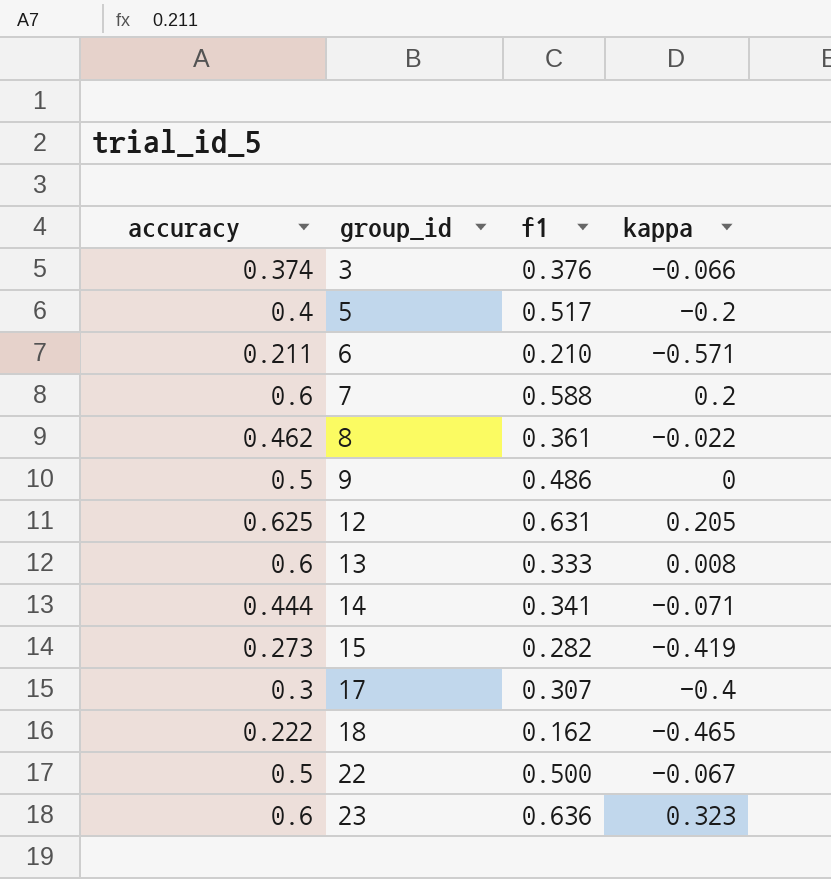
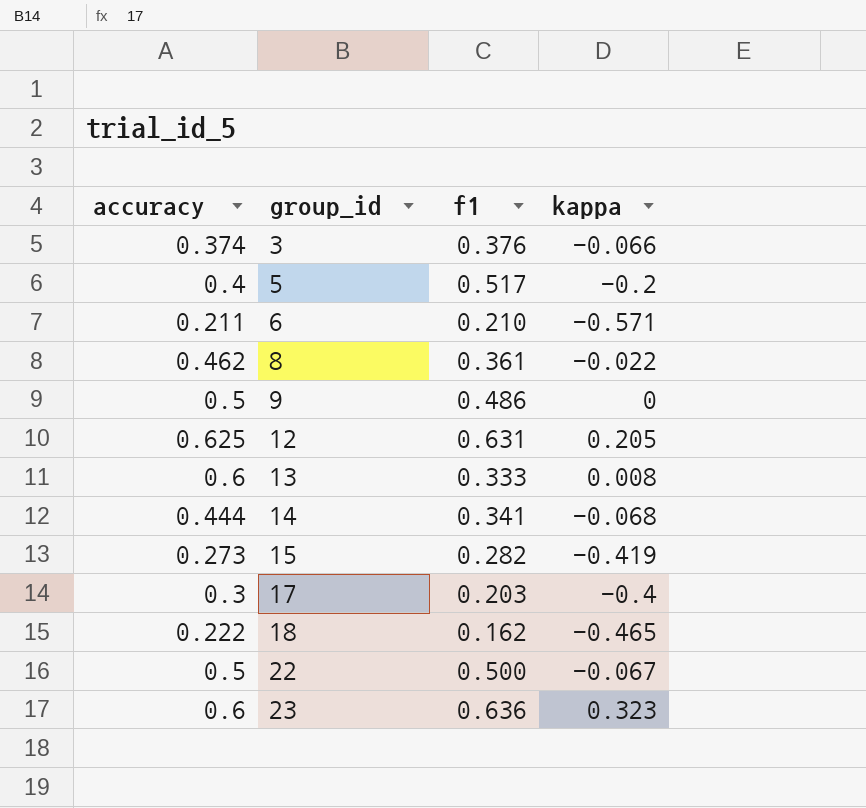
row 7: 0.6 | 0.588 | 0.2 -> none
14 | kappa: -0.071 -> -0.068
17 | f1: 0.307 -> 0.203

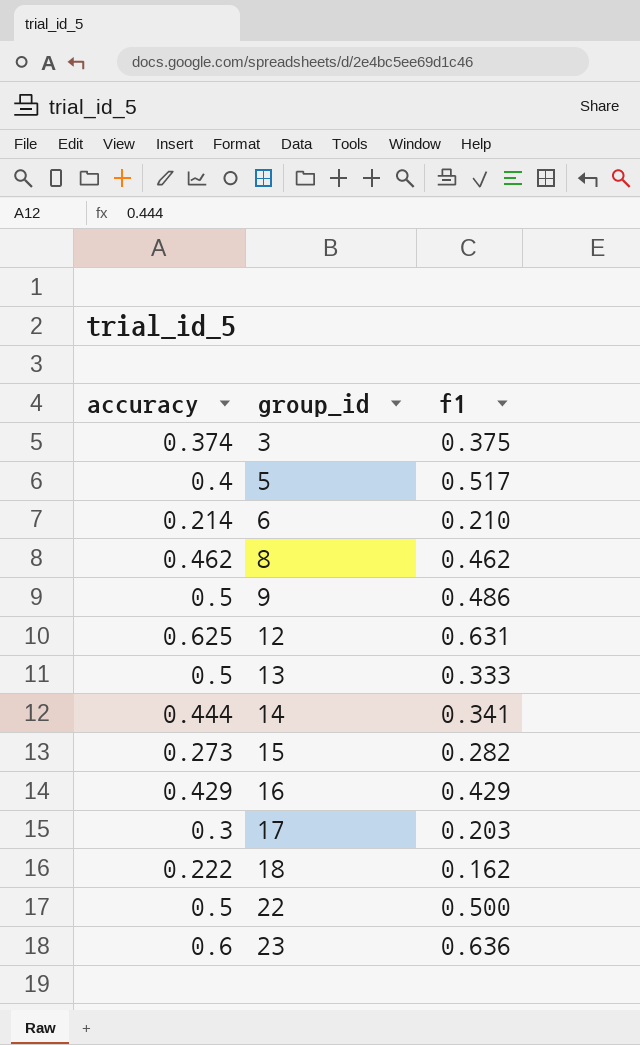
column kappa | position: 4 -> none
3 | f1: 0.376 -> 0.375
6 | accuracy: 0.211 -> 0.214
8 | f1: 0.361 -> 0.462
13 | accuracy: 0.6 -> 0.5
row 16: none -> 0.429 | 0.429

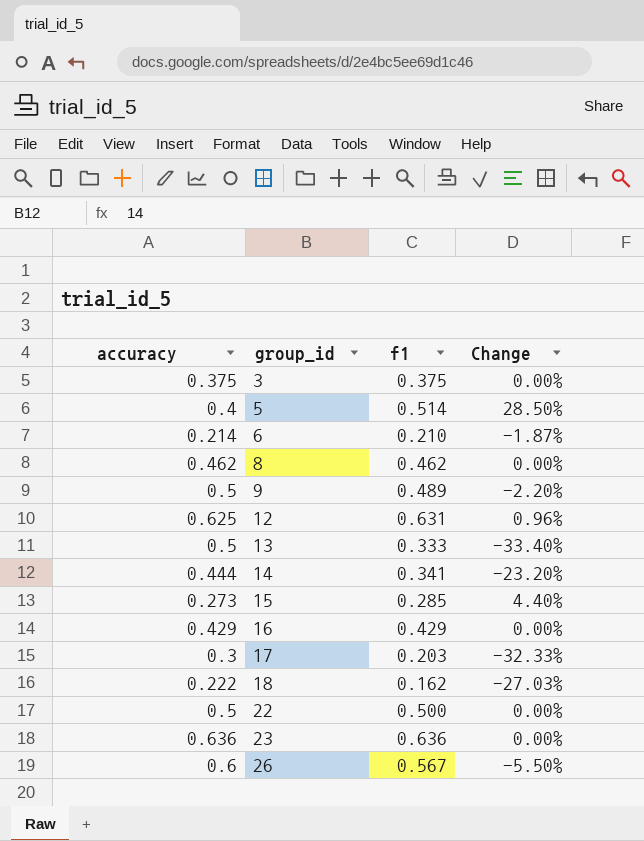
column Change | formula: none -> ([f1] - [accuracy]) / [accuracy]
3 | accuracy: 0.374 -> 0.375
5 | f1: 0.517 -> 0.514
9 | f1: 0.486 -> 0.489
15 | f1: 0.282 -> 0.285
23 | accuracy: 0.6 -> 0.636
row 26: none -> 0.6 | 0.567 | -5.50%

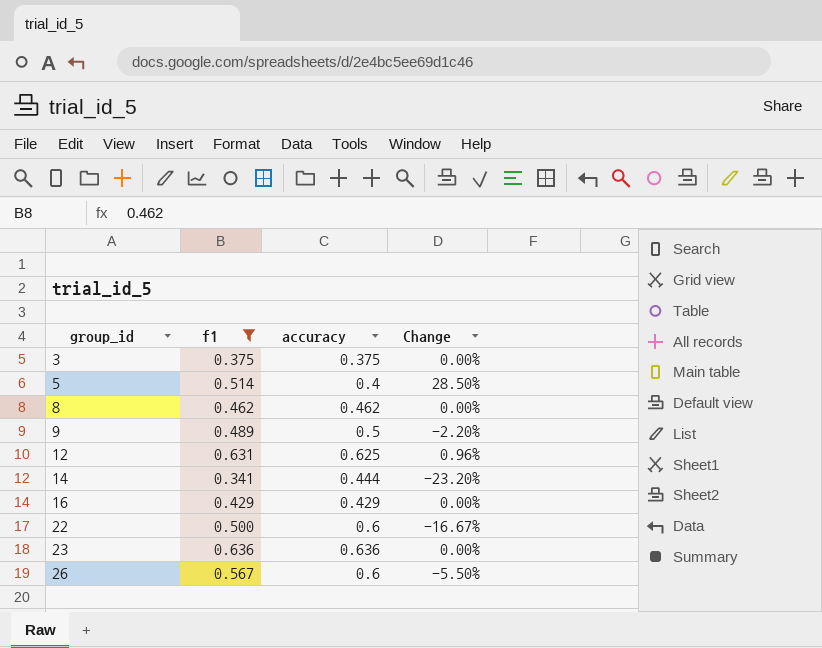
filter: none -> f1 >= 0.341
column accuracy | position: 1 -> 3
22 | accuracy: 0.5 -> 0.6
22 | Change: 0.00% -> -16.67%

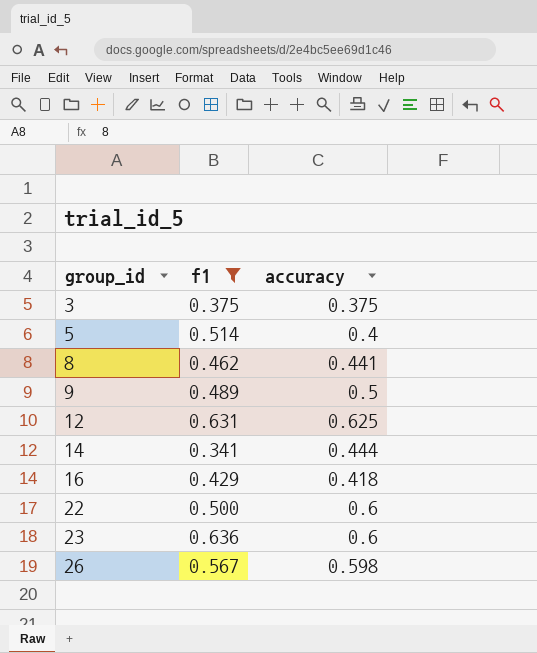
column Change | formula: ([f1] - [accuracy]) / [accuracy] -> none
8 | accuracy: 0.462 -> 0.441
16 | accuracy: 0.429 -> 0.418
23 | accuracy: 0.636 -> 0.6
26 | accuracy: 0.6 -> 0.598

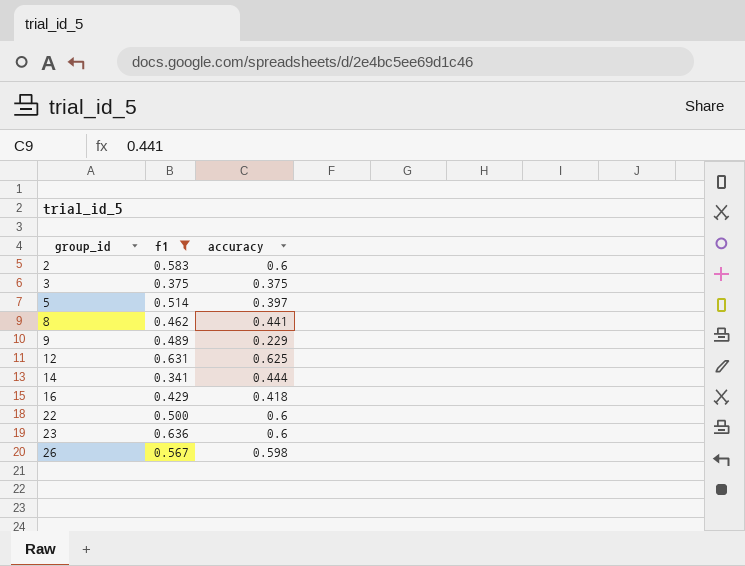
row 2: none -> 0.583 | 0.6
5 | accuracy: 0.4 -> 0.397
9 | accuracy: 0.5 -> 0.229

